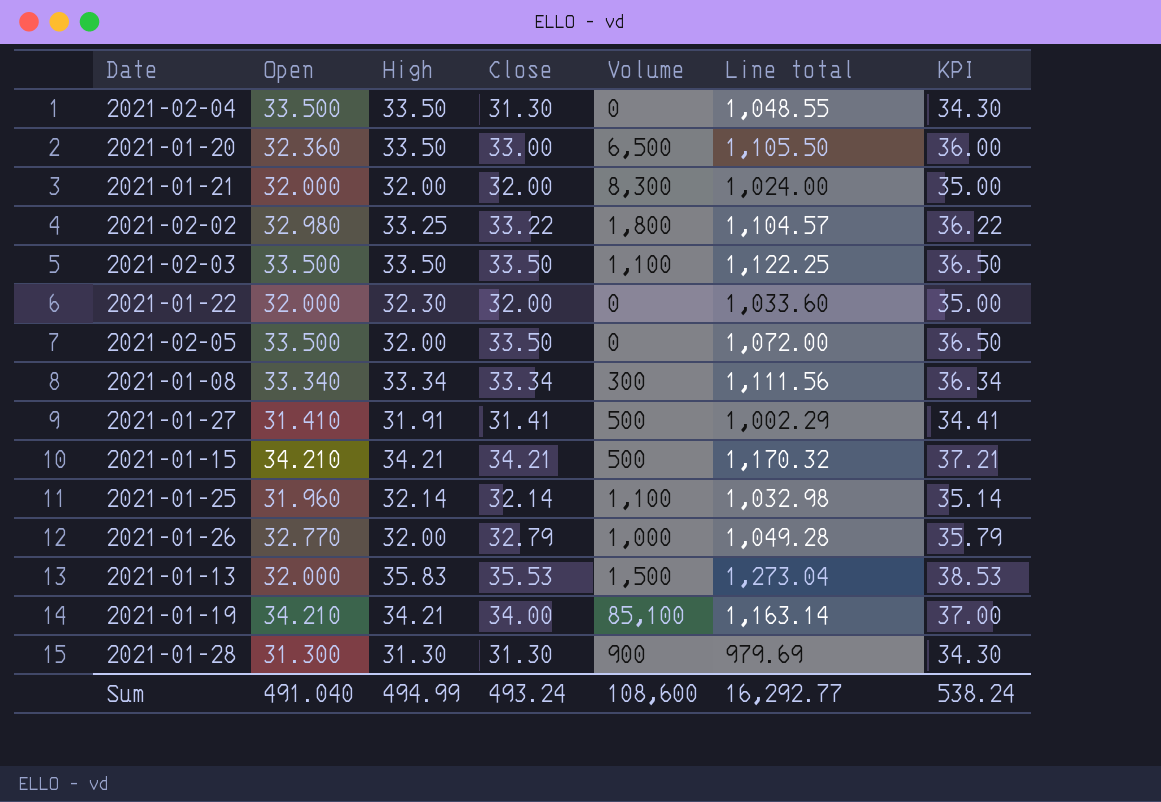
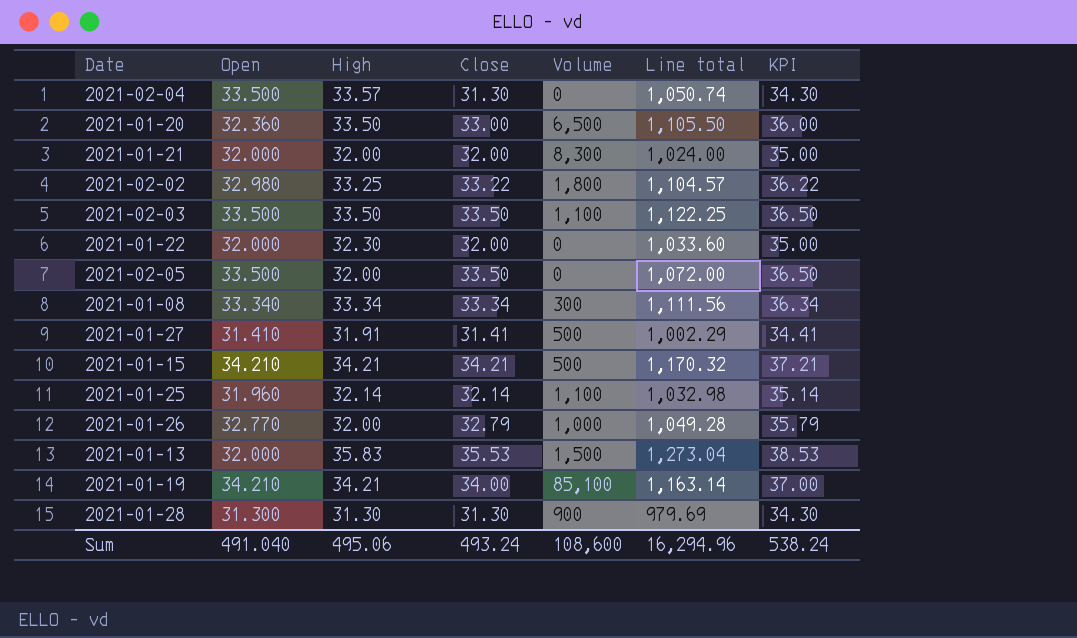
2021-02-04 | High: 33.50 -> 33.57
2021-02-04 | Line total: 1,048.55 -> 1,050.74
Sum | High: 494.99 -> 495.06
Sum | Line total: 16,292.77 -> 16,294.96

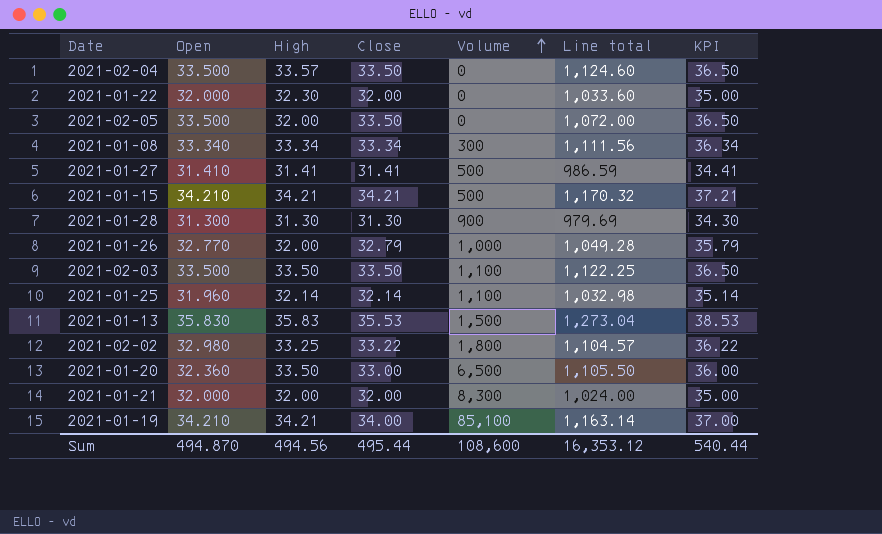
row order: none -> Volume ascending
2021-02-04 | Close: 31.30 -> 33.50
2021-02-04 | Line total: 1,050.74 -> 1,124.60
2021-02-04 | KPI: 34.30 -> 36.50
2021-01-27 | High: 31.91 -> 31.41
2021-01-27 | Line total: 1,002.29 -> 986.59
2021-01-13 | Open: 32.000 -> 35.830
Sum | Open: 491.040 -> 494.870
Sum | High: 495.06 -> 494.56
Sum | Close: 493.24 -> 495.44
Sum | Line total: 16,294.96 -> 16,353.12
Sum | KPI: 538.24 -> 540.44

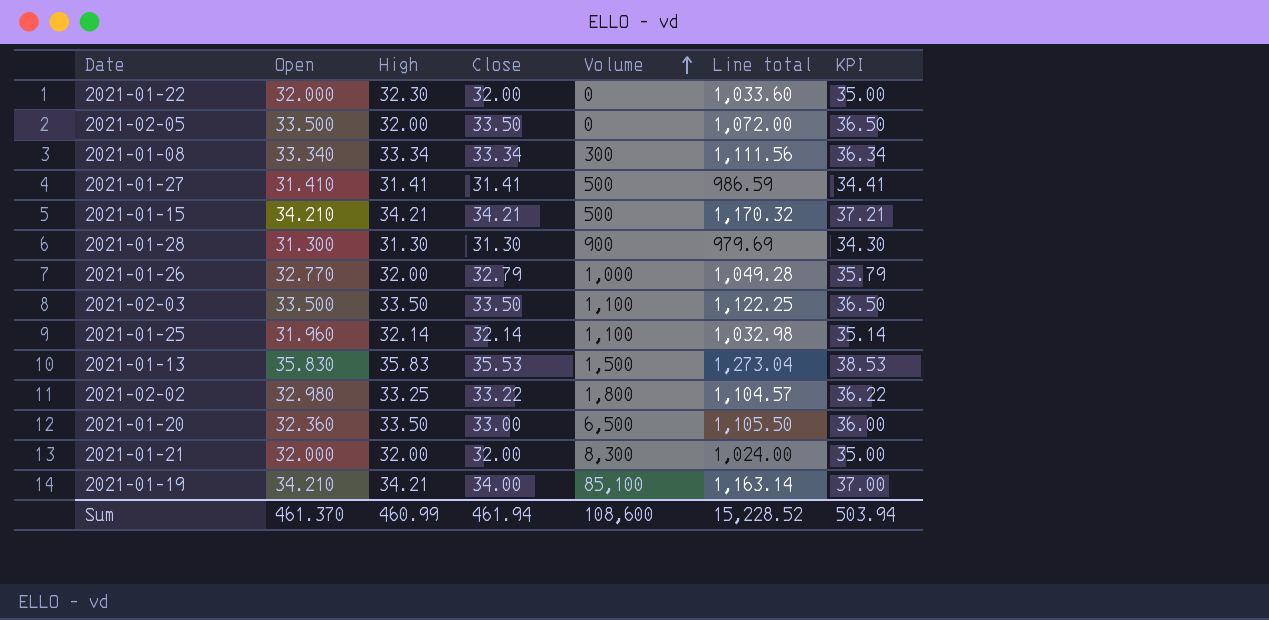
row 2021-02-04: 33.500 | 33.57 | 33.50 | 0 | 1,124.60 | 36.50 -> none
Sum | Open: 494.870 -> 461.370
Sum | High: 494.56 -> 460.99
Sum | Close: 495.44 -> 461.94
Sum | Line total: 16,353.12 -> 15,228.52
Sum | KPI: 540.44 -> 503.94

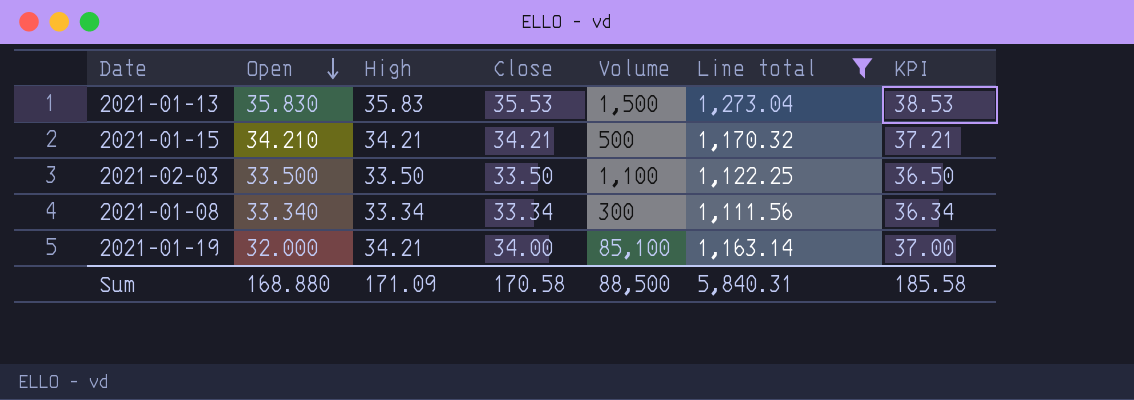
filter: none -> Line total >= 1,111.56
row order: Volume ascending -> Open descending
2021-01-19 | Open: 34.210 -> 32.000
Sum | Open: 461.370 -> 168.880
Sum | High: 460.99 -> 171.09
Sum | Close: 461.94 -> 170.58
Sum | Volume: 108,600 -> 88,500
Sum | Line total: 15,228.52 -> 5,840.31
Sum | KPI: 503.94 -> 185.58

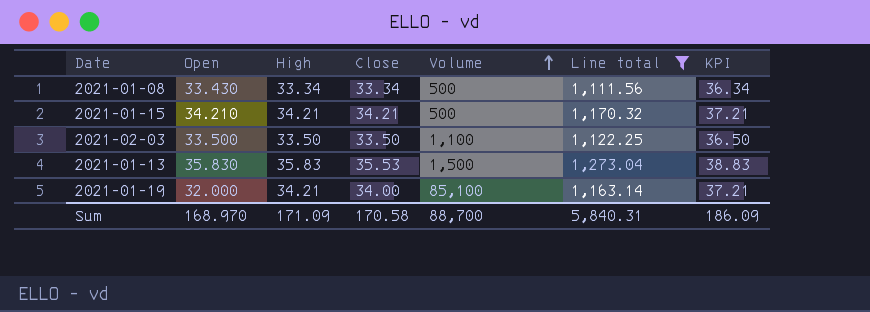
row order: Open descending -> Volume ascending
column KPI | formula: [Close] + 3 -> [High] + 3
2021-01-08 | Open: 33.340 -> 33.430
2021-01-08 | Volume: 300 -> 500
Sum | Open: 168.880 -> 168.970
Sum | Volume: 88,500 -> 88,700
Sum | KPI: 185.58 -> 186.09

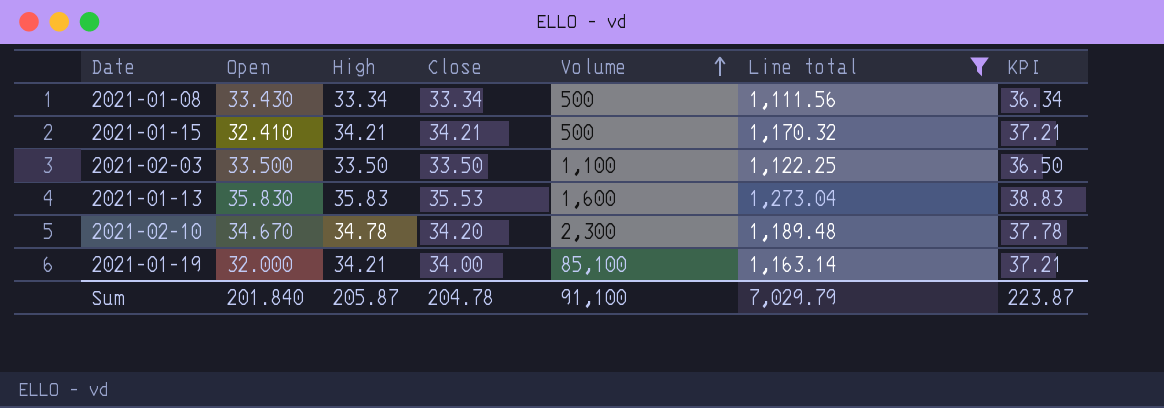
2021-01-15 | Open: 34.210 -> 32.410
2021-01-13 | Volume: 1,500 -> 1,600
row 2021-02-10: none -> 34.670 | 34.78 | 34.20 | 2,300 | 1,189.48 | 37.78
Sum | Open: 168.970 -> 201.840
Sum | High: 171.09 -> 205.87
Sum | Close: 170.58 -> 204.78
Sum | Volume: 88,700 -> 91,100
Sum | Line total: 5,840.31 -> 7,029.79
Sum | KPI: 186.09 -> 223.87

